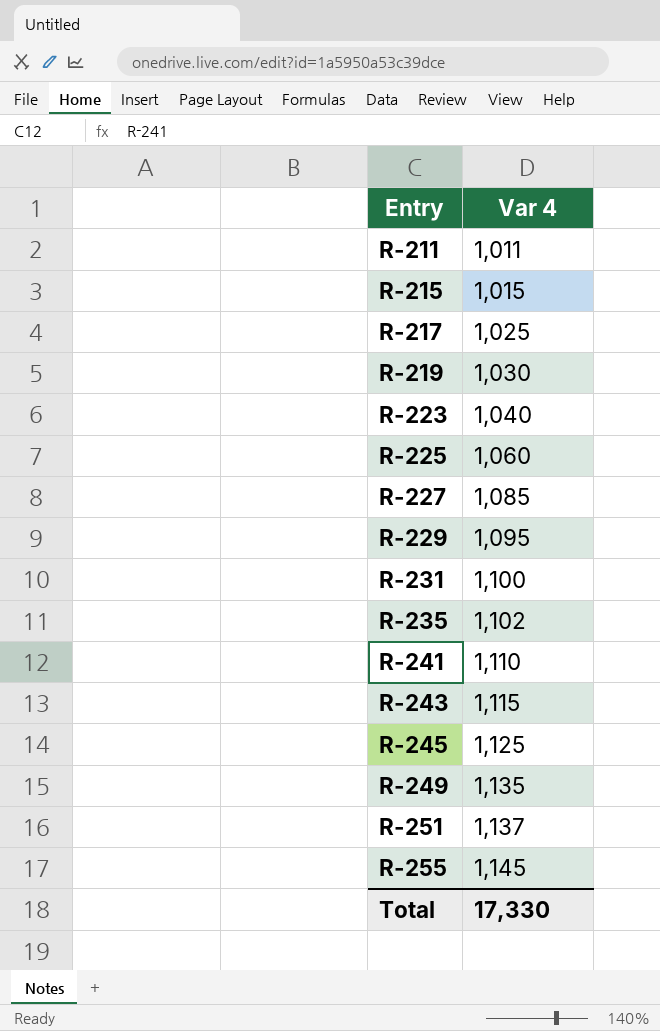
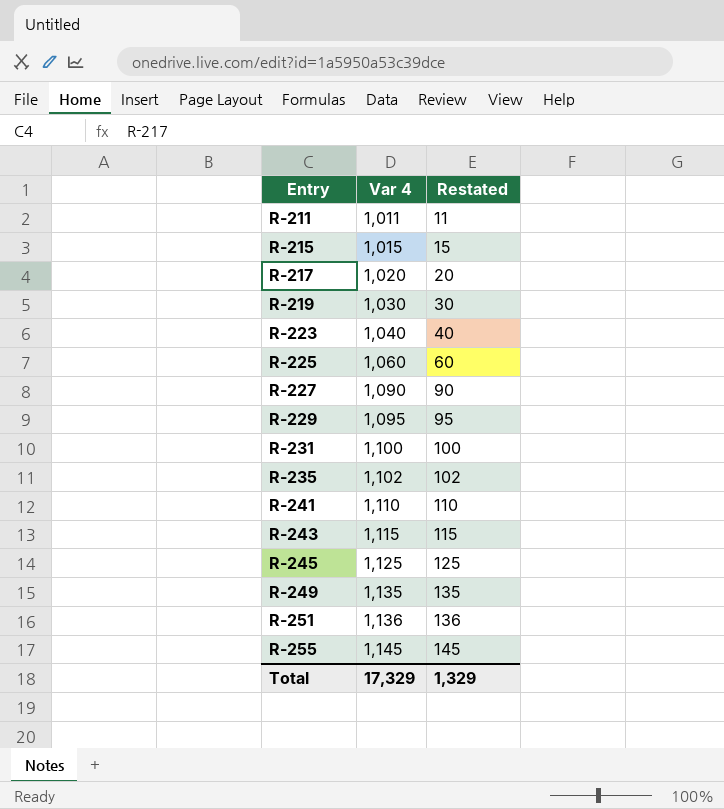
column Restated | formula: none -> [Var 4] - 1000
R-217 | Var 4: 1,025 -> 1,020
R-227 | Var 4: 1,085 -> 1,090
R-251 | Var 4: 1,137 -> 1,136
Total | Var 4: 17,330 -> 17,329

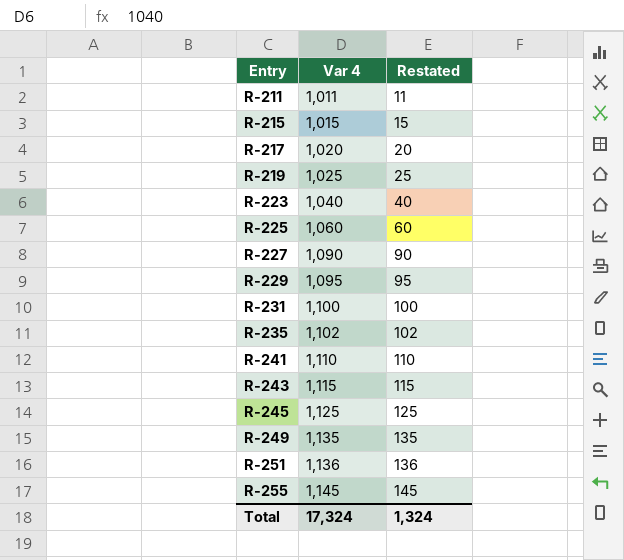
R-219 | Var 4: 1,030 -> 1,025
R-219 | Restated: 30 -> 25
Total | Var 4: 17,329 -> 17,324
Total | Restated: 1,329 -> 1,324

